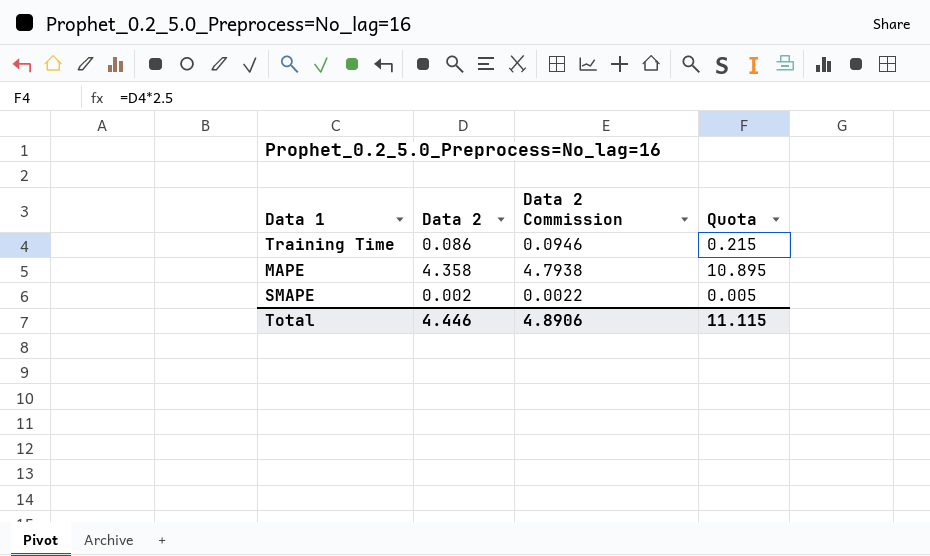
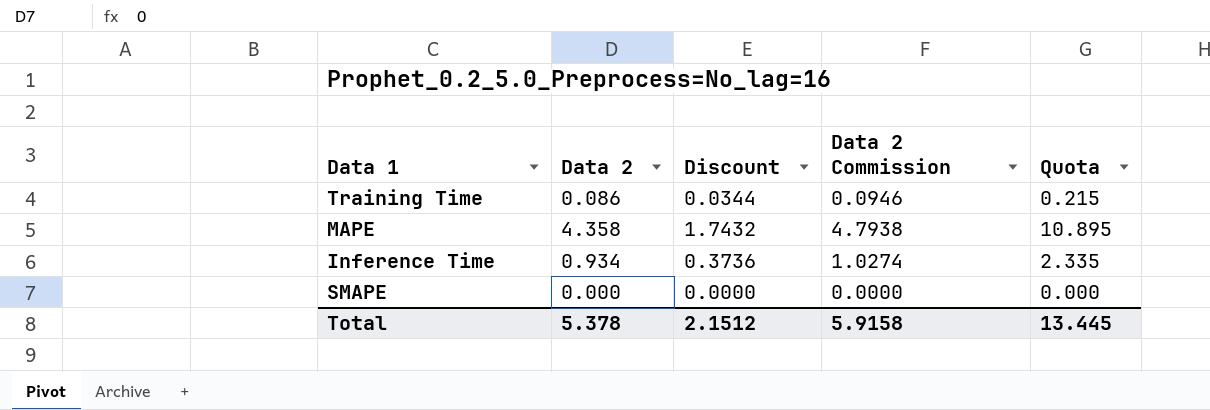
column Discount | formula: none -> [Data 2] * 0.4
row Inference Time: none -> 0.934 | 0.3736 | 1.0274 | 2.335
SMAPE | Data 2: 0.002 -> 0.000
SMAPE | Data 2 Commission: 0.0022 -> 0.0000
SMAPE | Quota: 0.005 -> 0.000
Total | Data 2: 4.446 -> 5.378
Total | Data 2 Commission: 4.8906 -> 5.9158
Total | Quota: 11.115 -> 13.445

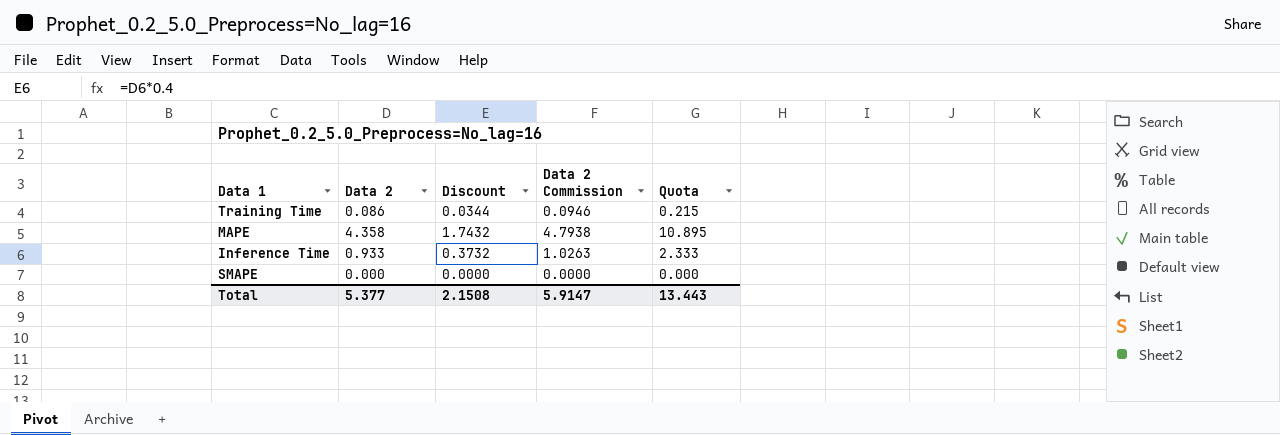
Inference Time | Data 2: 0.934 -> 0.933
Inference Time | Discount: 0.3736 -> 0.3732
Inference Time | Data 2 Commission: 1.0274 -> 1.0263
Inference Time | Quota: 2.335 -> 2.333
Total | Data 2: 5.378 -> 5.377
Total | Discount: 2.1512 -> 2.1508
Total | Data 2 Commission: 5.9158 -> 5.9147
Total | Quota: 13.445 -> 13.443

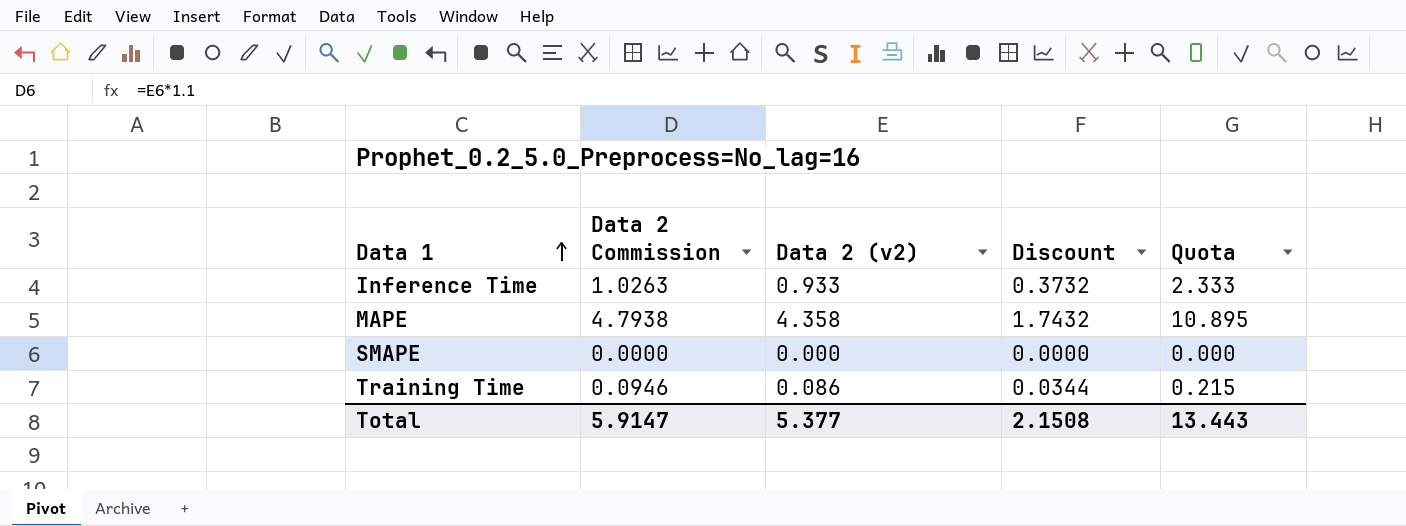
row order: none -> Data 1 ascending
column Data 2 Commission | position: 4 -> 2
column name: Data 2 -> Data 2 (v2)

